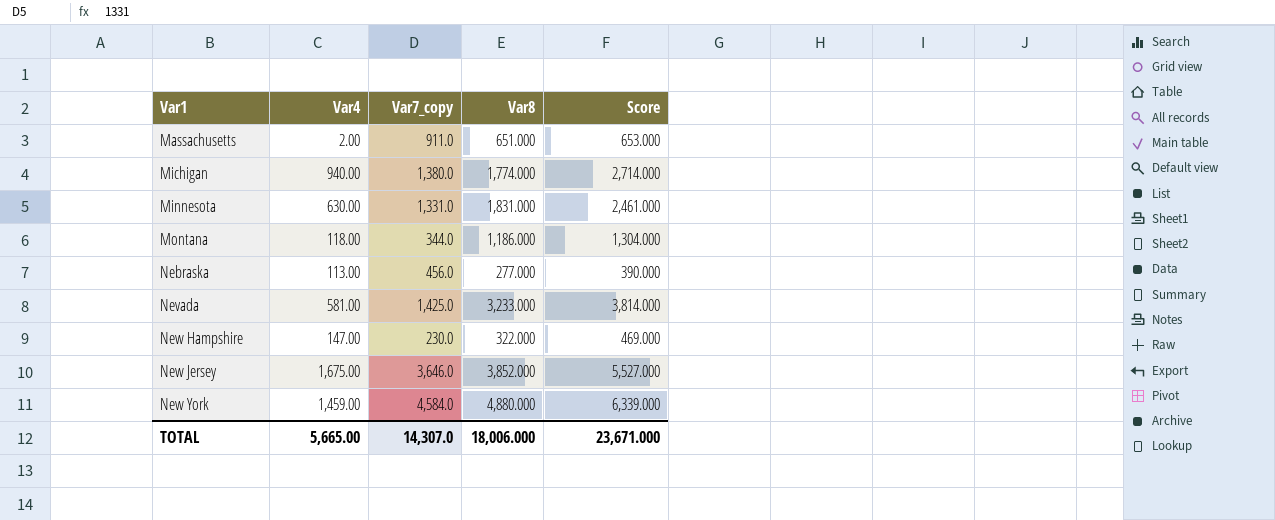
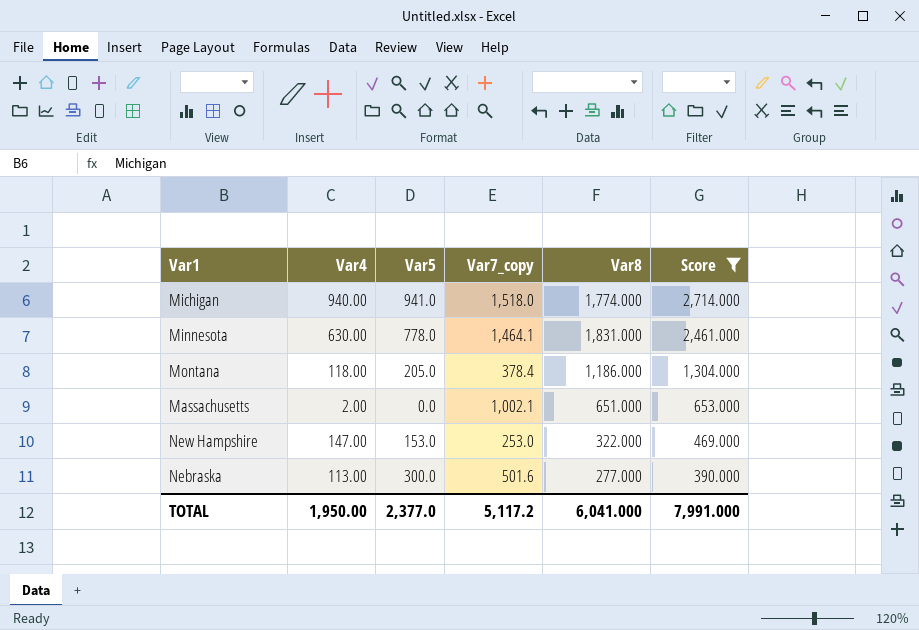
filter: none -> Score <= 2,714.000
row order: Var1 ascending -> Score descending
column Var5 | position: none -> 3
Michigan | Var7_copy: 1,380.0 -> 1,518.0
Minnesota | Var7_copy: 1,331.0 -> 1,464.1
Montana | Var7_copy: 344.0 -> 378.4
Massachusetts | Var7_copy: 911.0 -> 1,002.1
New Hampshire | Var7_copy: 230.0 -> 253.0
Nebraska | Var7_copy: 456.0 -> 501.6
TOTAL | Var4: 5,665.00 -> 1,950.00
TOTAL | Var7_copy: 14,307.0 -> 5,117.2
TOTAL | Var8: 18,006.000 -> 6,041.000
TOTAL | Score: 23,671.000 -> 7,991.000

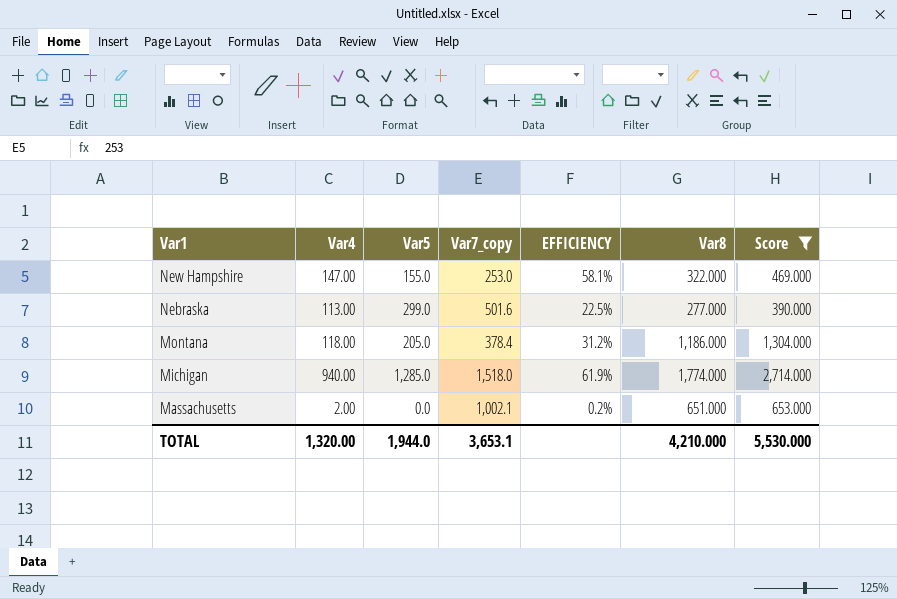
row order: Score descending -> Var1 descending
column EFFICIENCY | formula: none -> [Var4] / [Var7_copy]
row Minnesota: 630.00 | 778.0 | 1,464.1 | 1,831.000 | 2,461.000 -> none
New Hampshire | Var5: 153.0 -> 155.0
Nebraska | Var5: 300.0 -> 299.0
Michigan | Var5: 941.0 -> 1,285.0
TOTAL | Var4: 1,950.00 -> 1,320.00
TOTAL | Var5: 2,377.0 -> 1,944.0
TOTAL | Var7_copy: 5,117.2 -> 3,653.1
TOTAL | Var8: 6,041.000 -> 4,210.000
TOTAL | Score: 7,991.000 -> 5,530.000

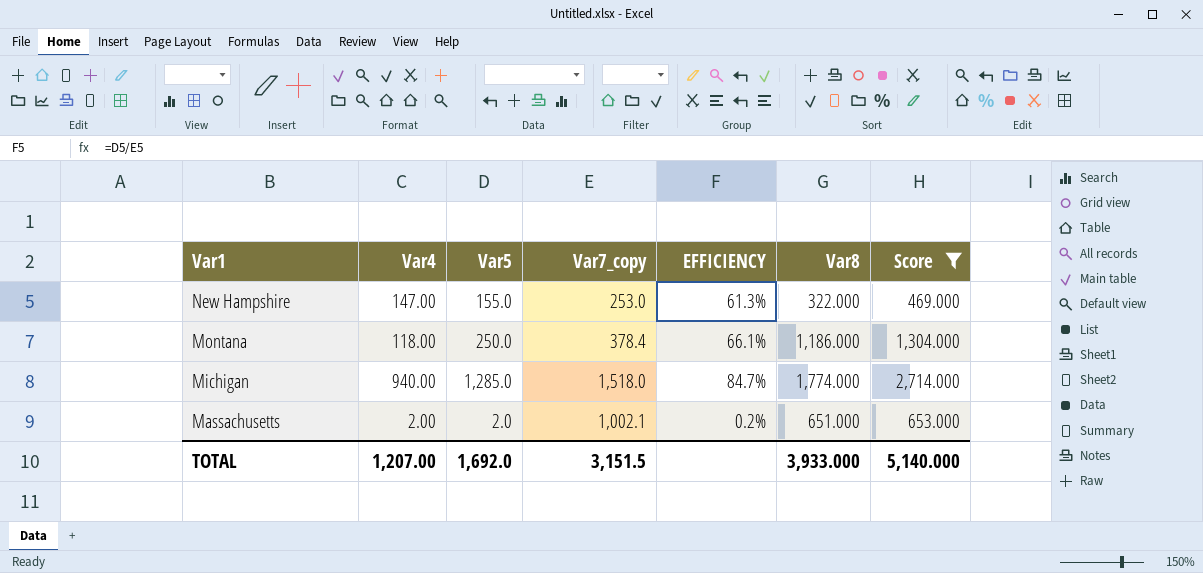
column EFFICIENCY | formula: [Var4] / [Var7_copy] -> [Var5] / [Var7_copy]
row Nebraska: 113.00 | 299.0 | 501.6 | 22.5% | 277.000 | 390.000 -> none
Montana | Var5: 205.0 -> 250.0
Massachusetts | Var5: 0.0 -> 2.0
TOTAL | Var4: 1,320.00 -> 1,207.00
TOTAL | Var5: 1,944.0 -> 1,692.0
TOTAL | Var7_copy: 3,653.1 -> 3,151.5
TOTAL | Var8: 4,210.000 -> 3,933.000
TOTAL | Score: 5,530.000 -> 5,140.000

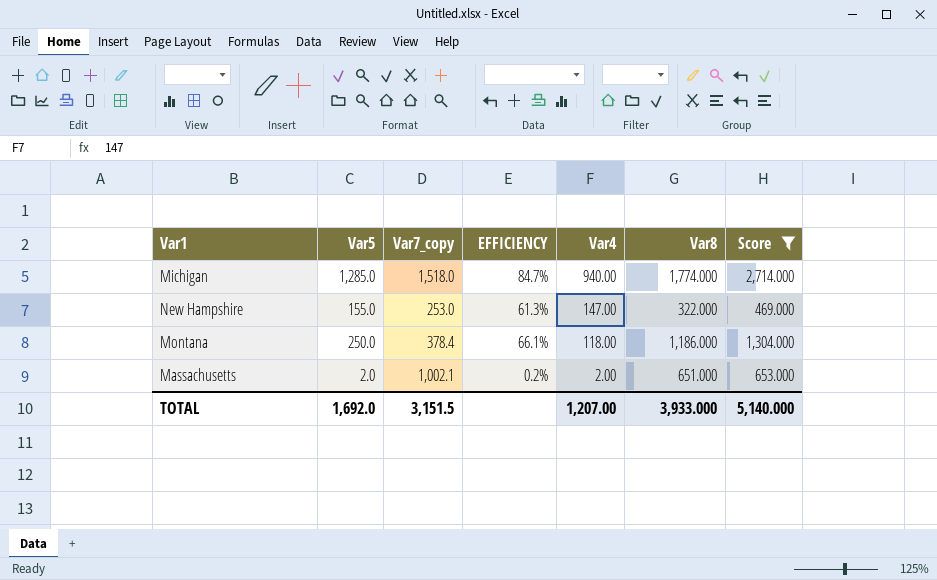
row order: Var1 descending -> Var4 descending
column Var4 | position: 2 -> 5

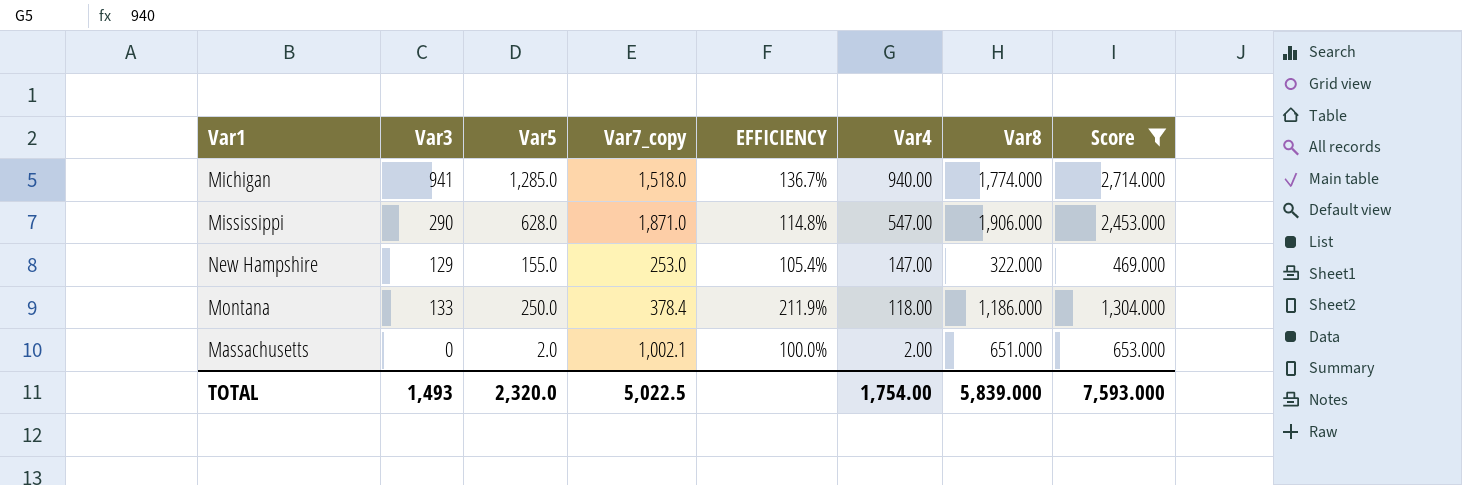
column Var3 | position: none -> 2
column EFFICIENCY | formula: [Var5] / [Var7_copy] -> [Var5] / [Var4]
row Mississippi: none -> 290 | 628.0 | 1,871.0 | 114.8% | 547.00 | 1,906.000 | 2,453.000
TOTAL | Var5: 1,692.0 -> 2,320.0
TOTAL | Var7_copy: 3,151.5 -> 5,022.5
TOTAL | Var4: 1,207.00 -> 1,754.00
TOTAL | Var8: 3,933.000 -> 5,839.000
TOTAL | Score: 5,140.000 -> 7,593.000

